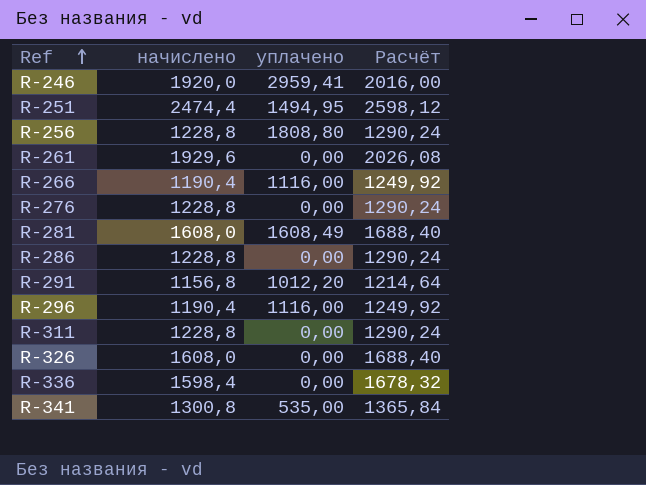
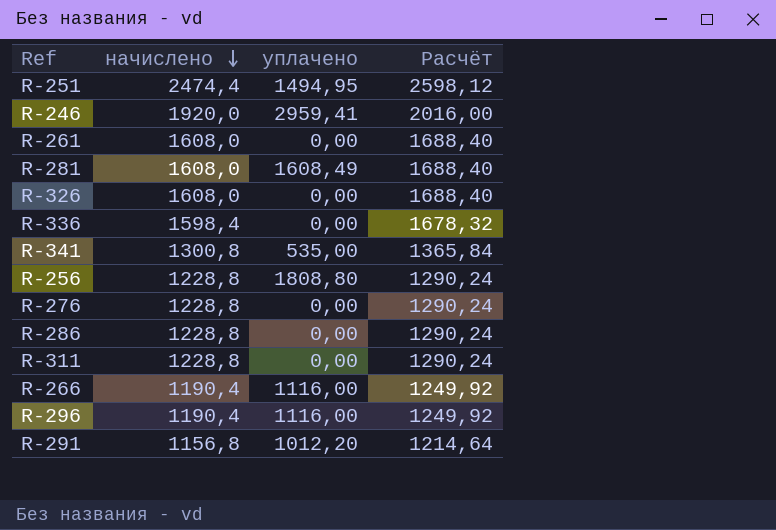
row order: Ref ascending -> начислено descending
R-261 | начислено: 1929,6 -> 1608,0
R-261 | Расчёт: 2026,08 -> 1688,40

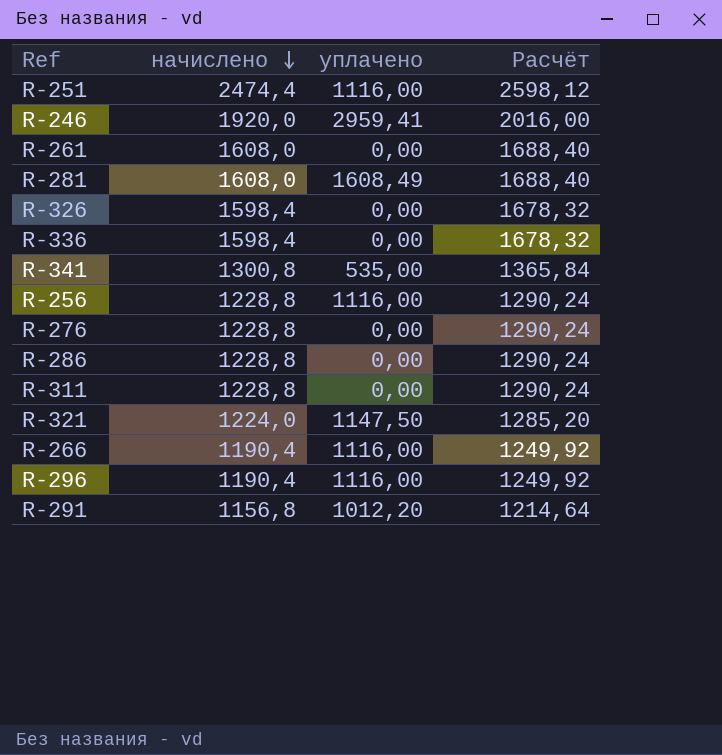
R-251 | уплачено: 1494,95 -> 1116,00
R-326 | начислено: 1608,0 -> 1598,4
R-326 | Расчёт: 1688,40 -> 1678,32
R-256 | уплачено: 1808,80 -> 1116,00
row R-321: none -> 1224,0 | 1147,50 | 1285,20

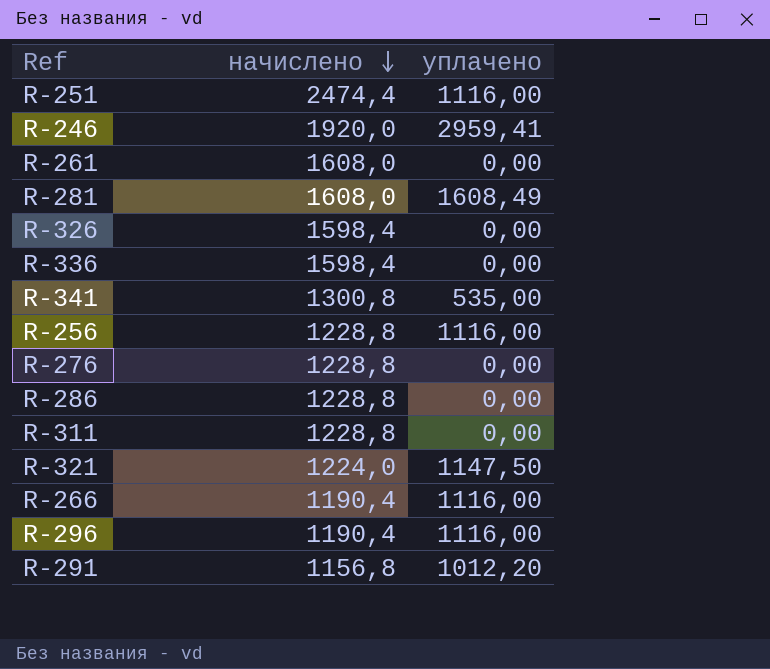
column Расчёт | formula: [начислено] * 1,05 -> none

